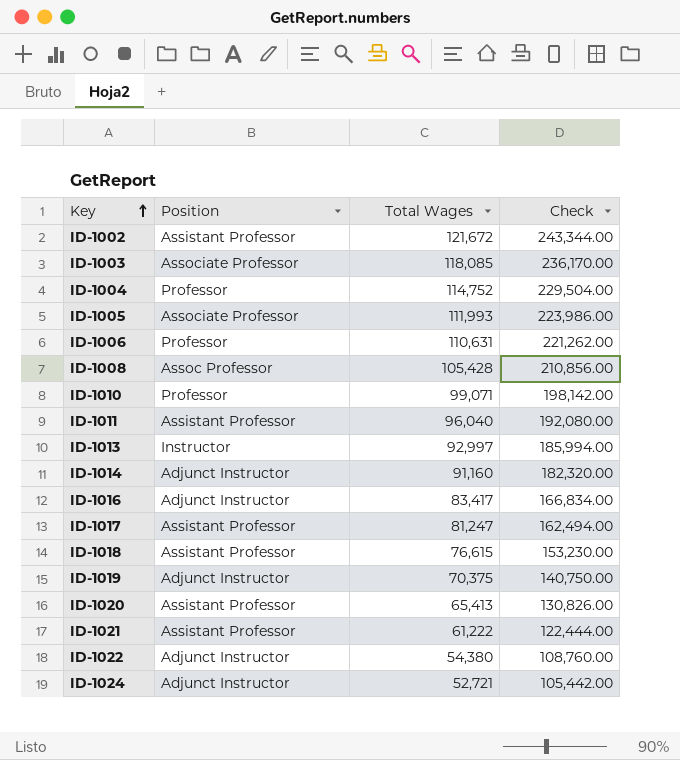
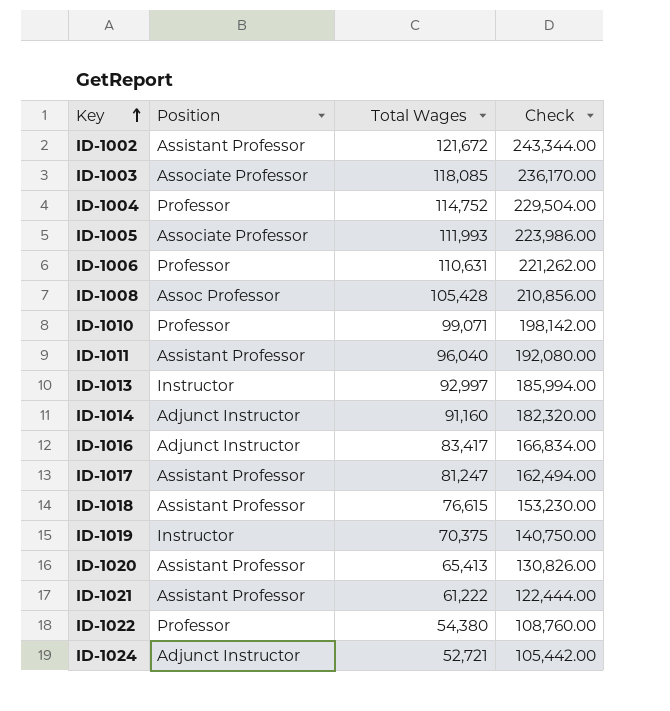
ID-1019 | Position: Adjunct Instructor -> Instructor
ID-1022 | Position: Adjunct Instructor -> Professor

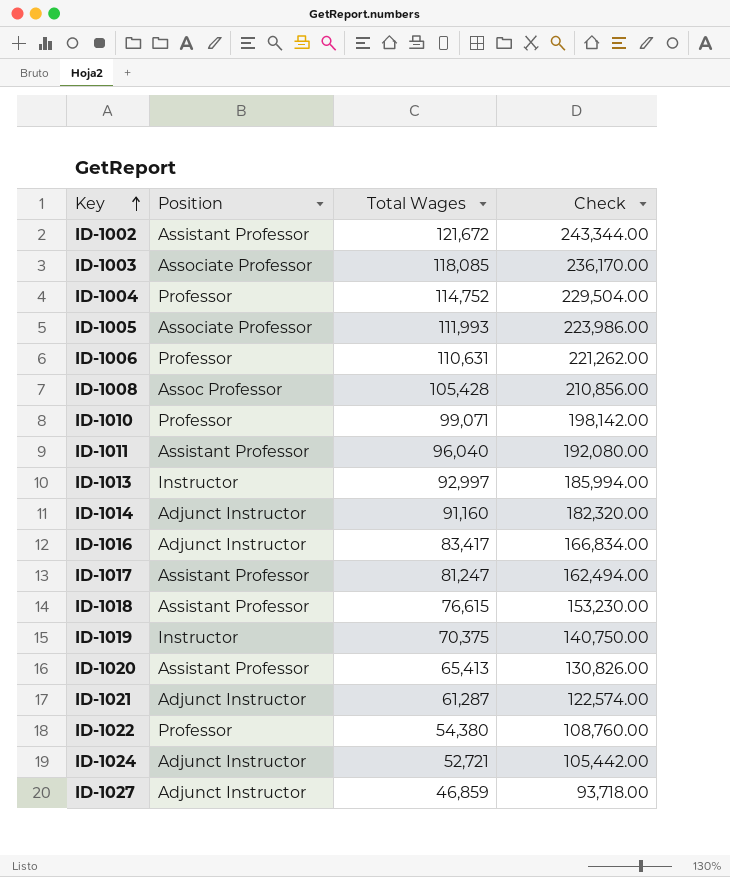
ID-1021 | Position: Assistant Professor -> Adjunct Instructor
ID-1021 | Total Wages: 61,222 -> 61,287
ID-1021 | Check: 122,444.00 -> 122,574.00
row ID-1027: none -> Adjunct Instructor | 46,859 | 93,718.00

